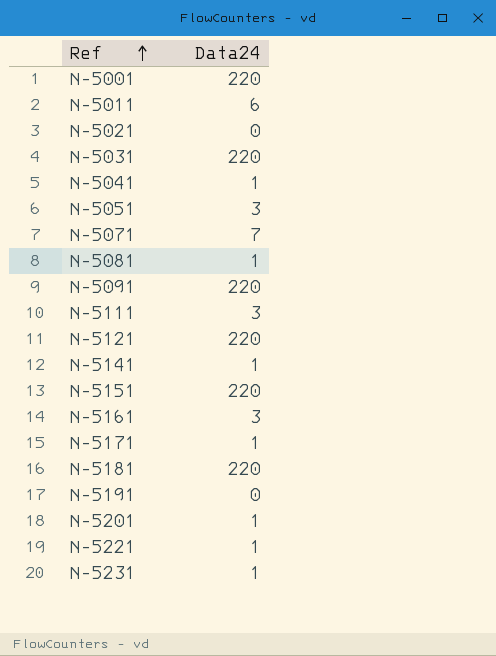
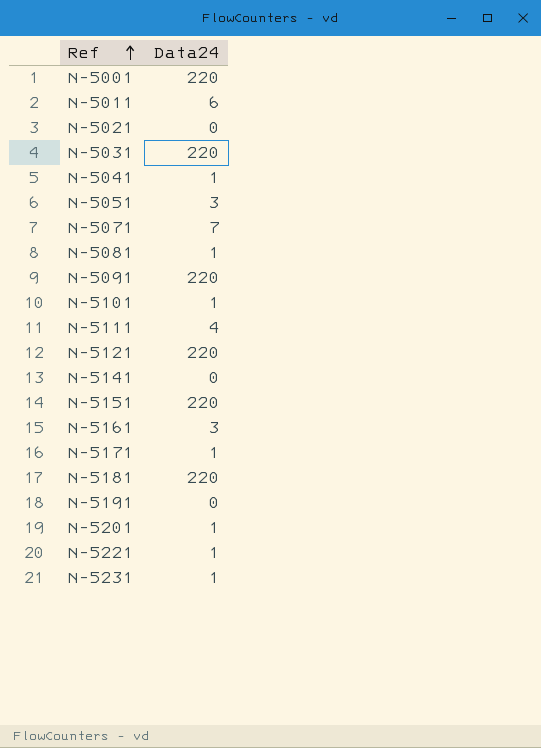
row N-5101: none -> 1
N-5111 | Data24: 3 -> 4
N-5141 | Data24: 1 -> 0

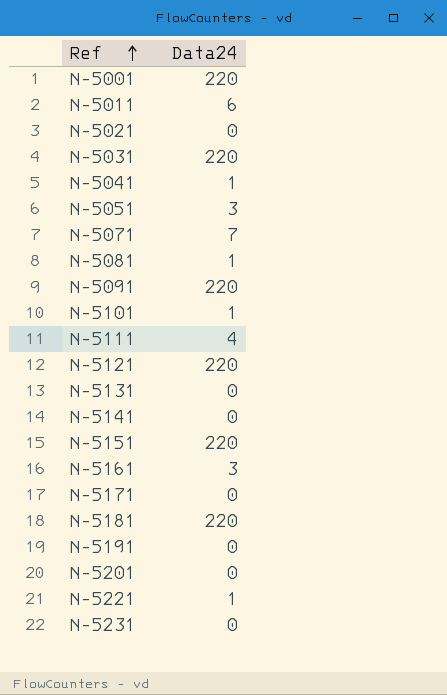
row N-5131: none -> 0
N-5171 | Data24: 1 -> 0
N-5201 | Data24: 1 -> 0
N-5231 | Data24: 1 -> 0

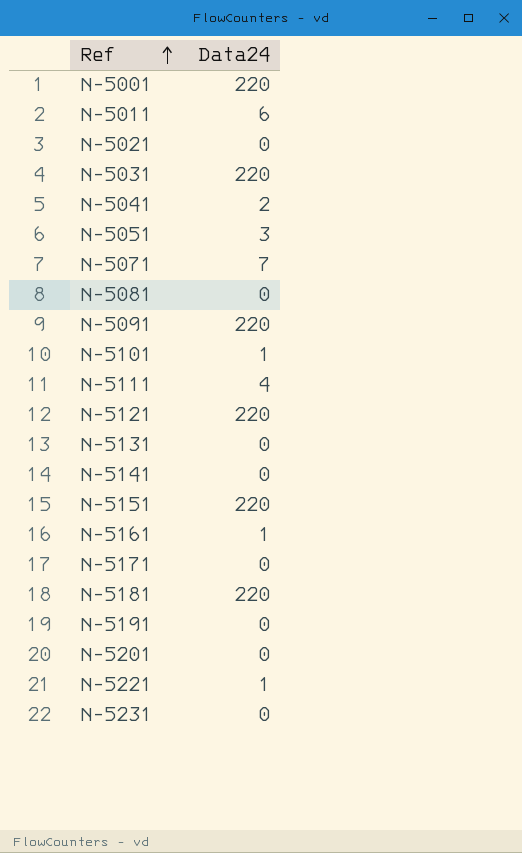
N-5041 | Data24: 1 -> 2
N-5081 | Data24: 1 -> 0
N-5161 | Data24: 3 -> 1

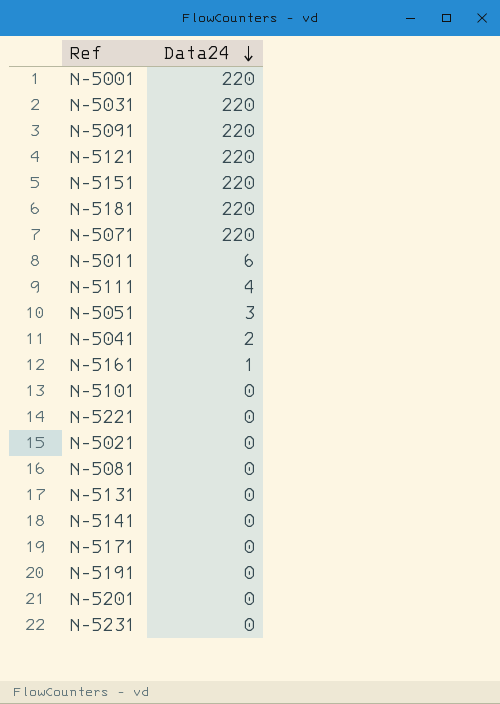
row order: Ref ascending -> Data24 descending
N-5071 | Data24: 7 -> 220
N-5101 | Data24: 1 -> 0
N-5221 | Data24: 1 -> 0

